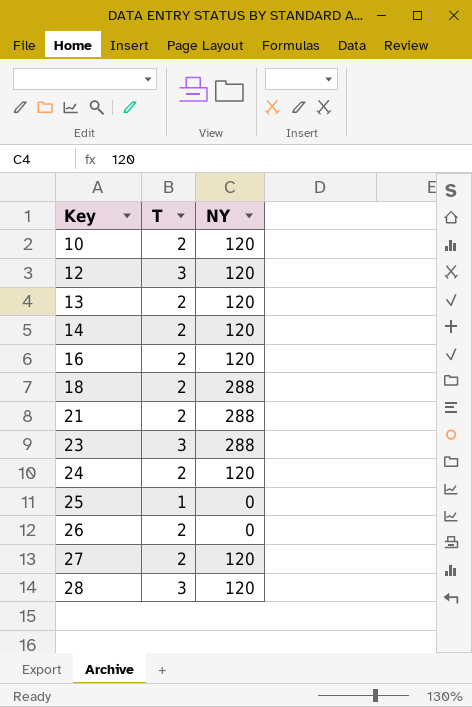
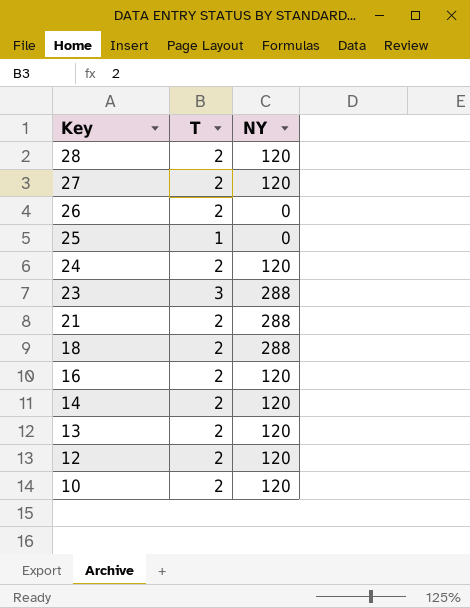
row order: Key ascending -> Key descending
28 | T: 3 -> 2
12 | T: 3 -> 2

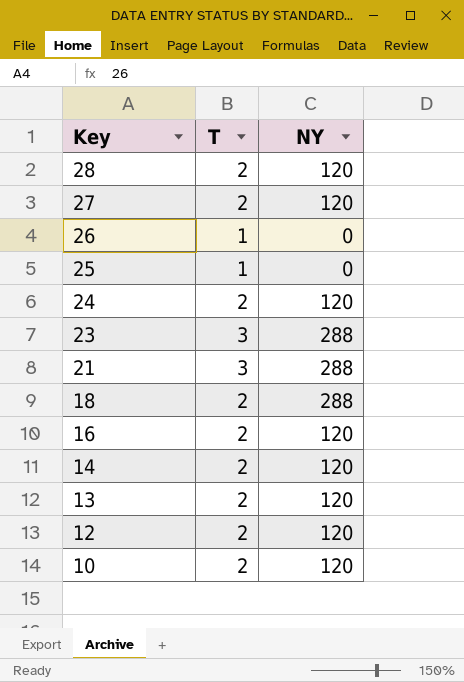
26 | T: 2 -> 1
21 | T: 2 -> 3

